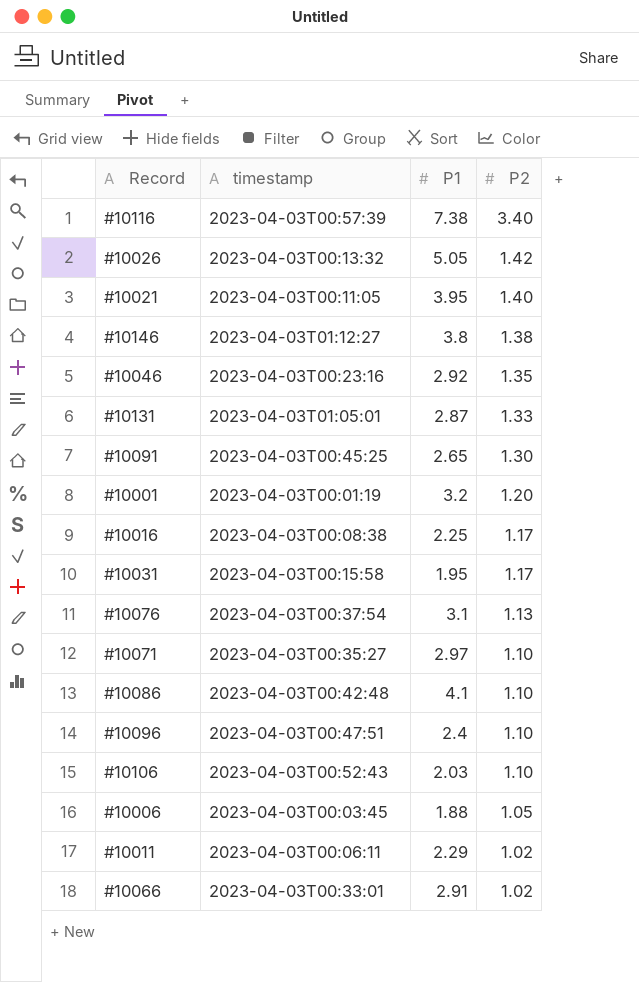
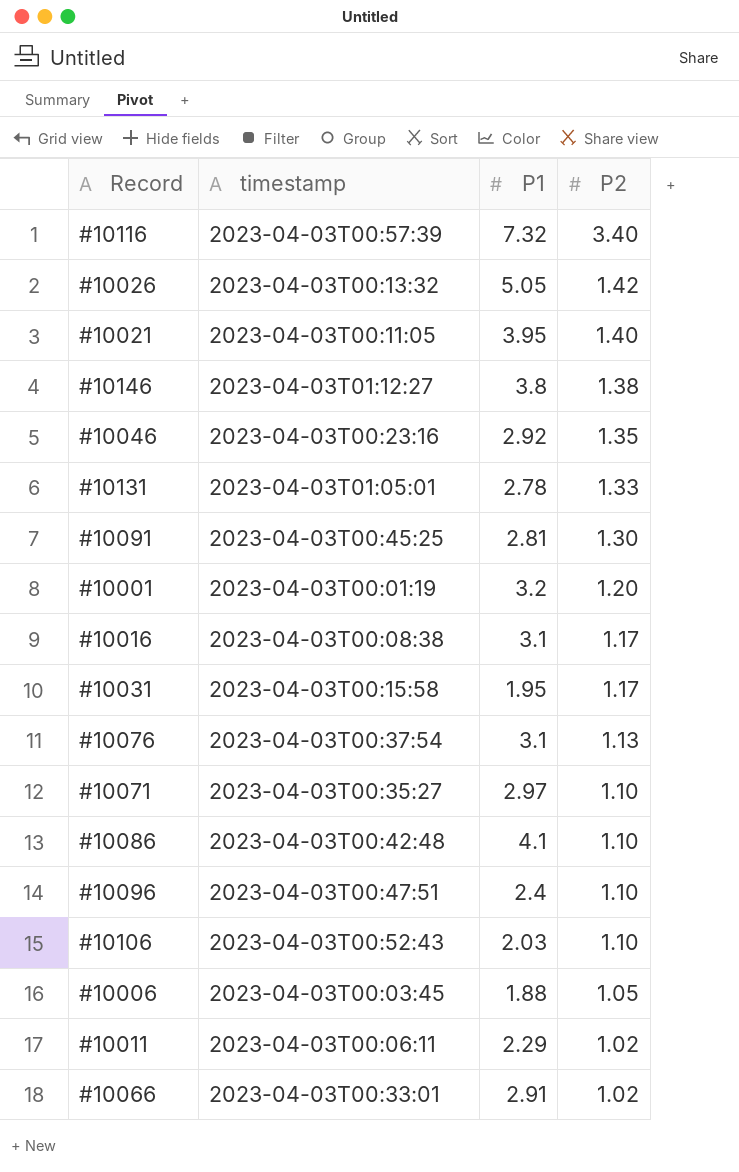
#10116 | P1: 7.38 -> 7.32
#10131 | P1: 2.87 -> 2.78
#10091 | P1: 2.65 -> 2.81
#10016 | P1: 2.25 -> 3.1

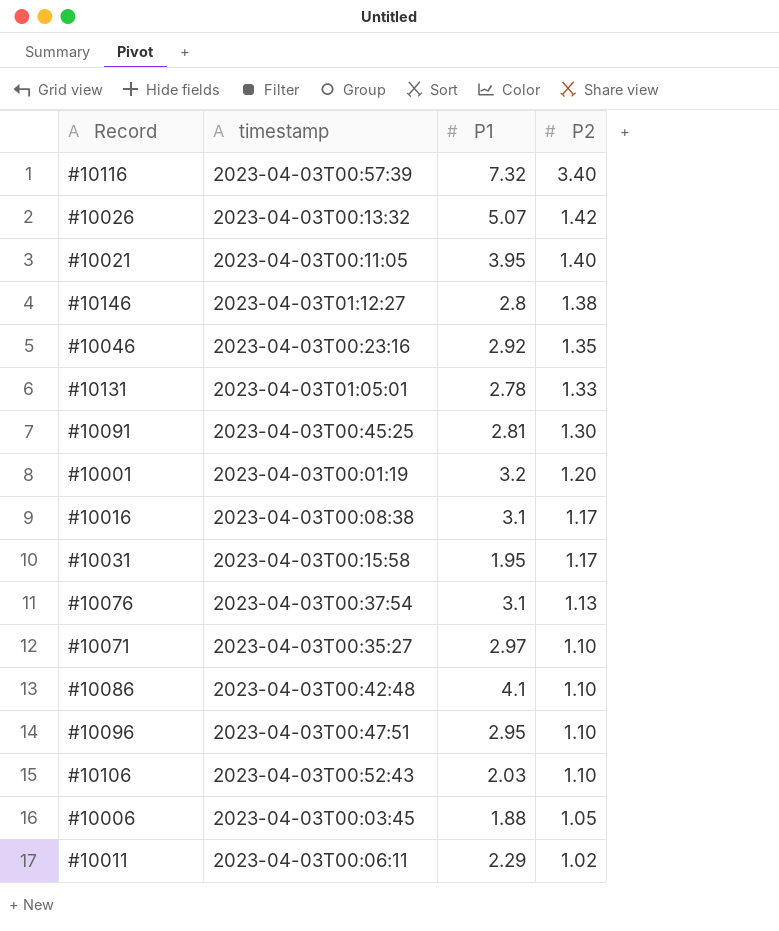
row #10066: 2023-04-03T00:33:01 | 2.91 | 1.02 -> none
#10026 | P1: 5.05 -> 5.07
#10146 | P1: 3.8 -> 2.8
#10096 | P1: 2.4 -> 2.95

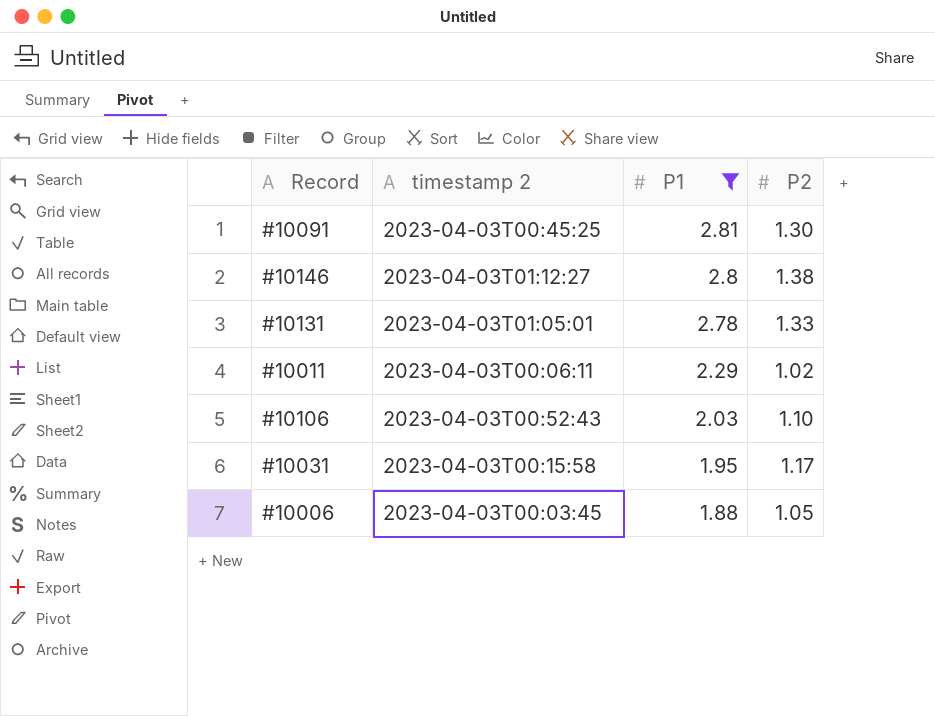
filter: none -> P1 <= 2.81
row order: P2 descending -> P1 descending
column name: timestamp -> timestamp 2

